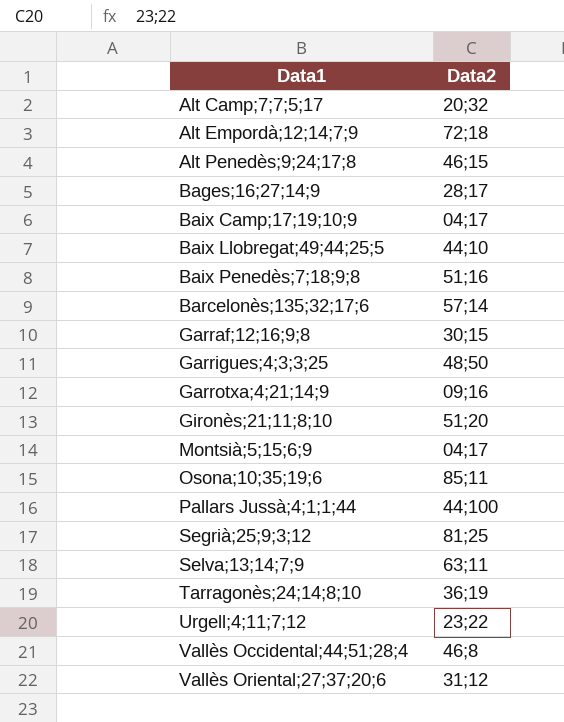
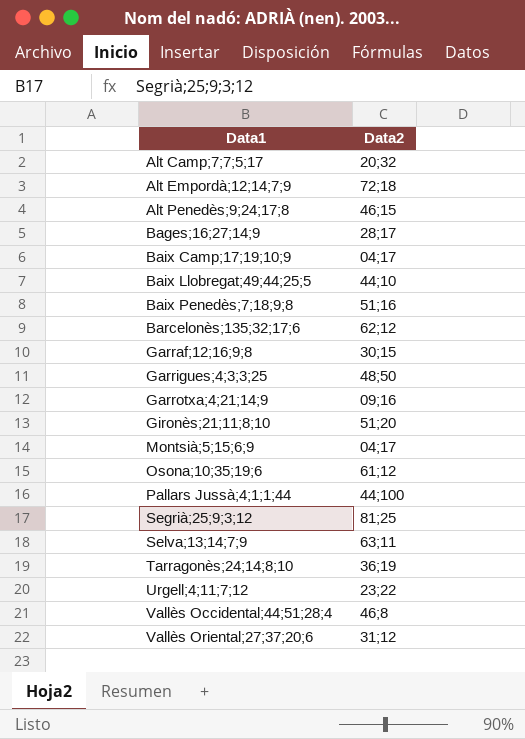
Barcelonès;135;32;17;6 | Data2: 57;14 -> 62;12
Osona;10;35;19;6 | Data2: 85;11 -> 61;12

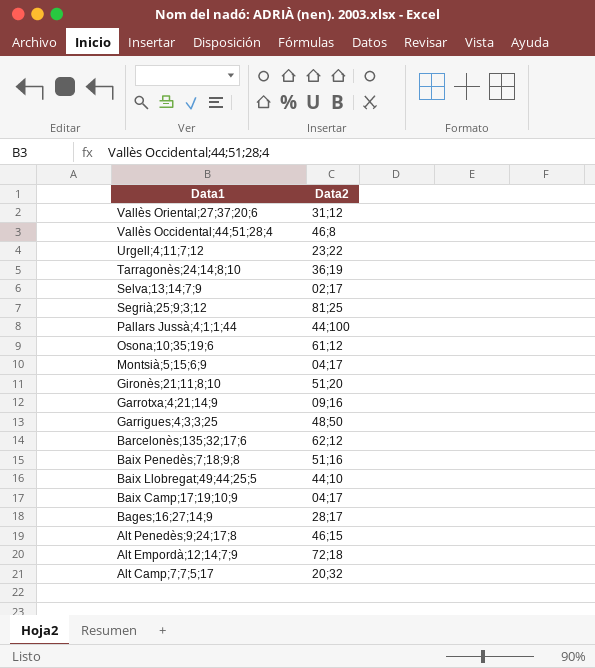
row order: Data1 ascending -> Data1 descending
row Garraf;12;16;9;8: 30;15 -> none
Selva;13;14;7;9 | Data2: 63;11 -> 02;17

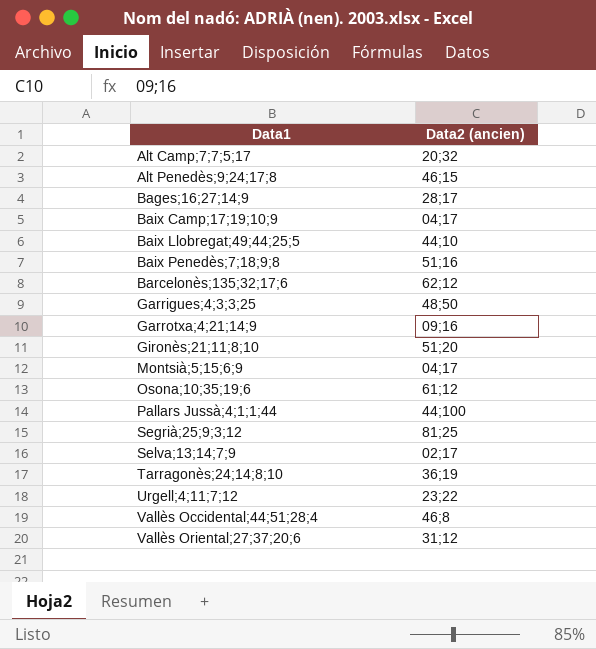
row order: Data1 descending -> Data1 ascending
column name: Data2 -> Data2 (ancien)
row Alt Empordà;12;14;7;9: 72;18 -> none

